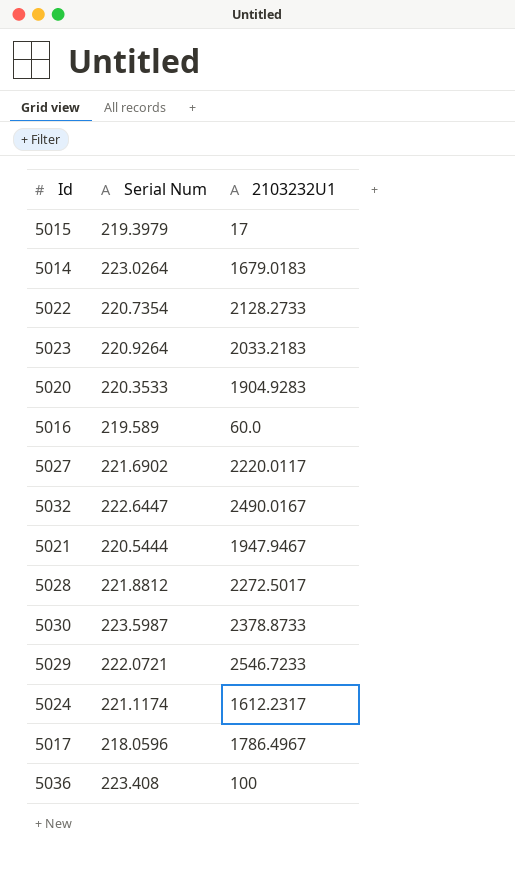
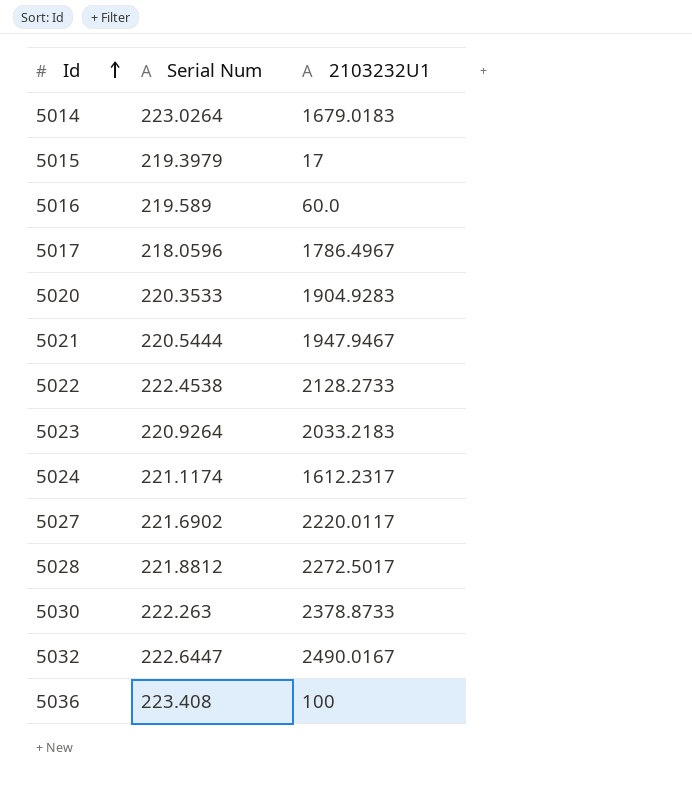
row order: none -> Id ascending
row 5029: 222.0721 | 2546.7233 -> none
5022 | Serial Num: 220.7354 -> 222.4538
5030 | Serial Num: 223.5987 -> 222.263

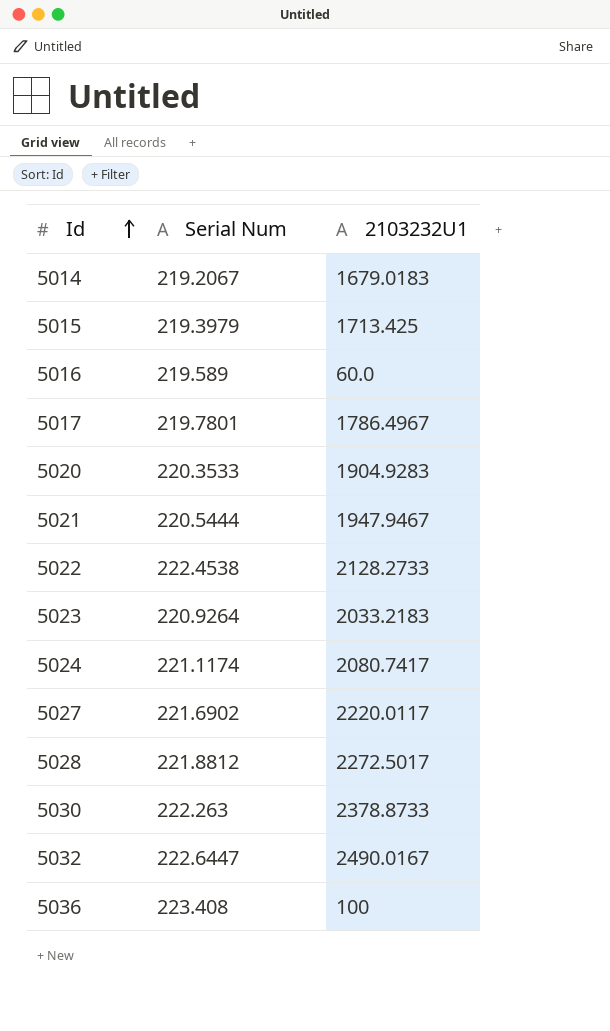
5014 | Serial Num: 223.0264 -> 219.2067
5015 | 2103232U1: 17 -> 1713.425
5017 | Serial Num: 218.0596 -> 219.7801
5024 | 2103232U1: 1612.2317 -> 2080.7417

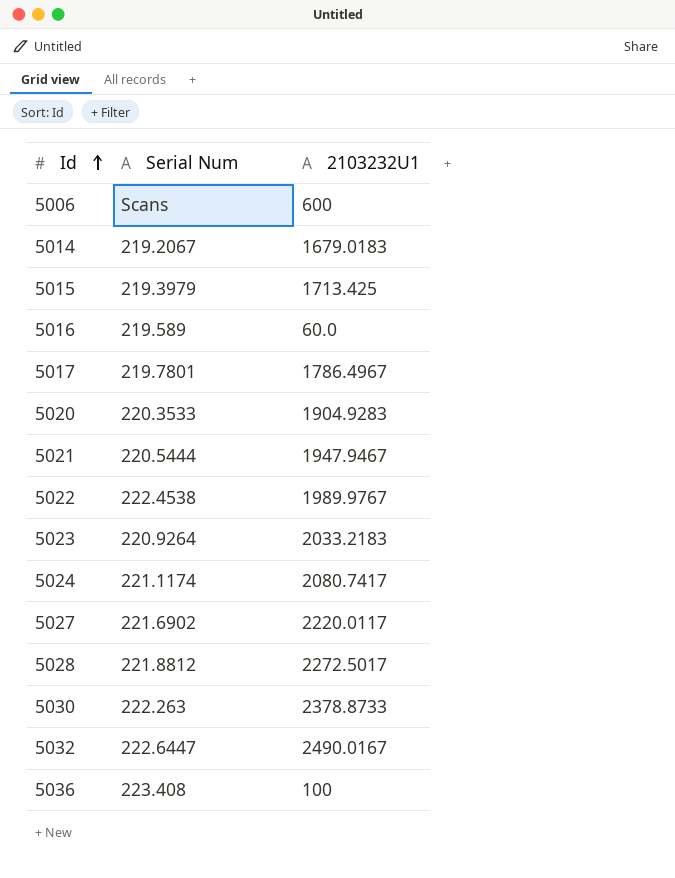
row 5006: none -> Scans | 600
5022 | 2103232U1: 2128.2733 -> 1989.9767

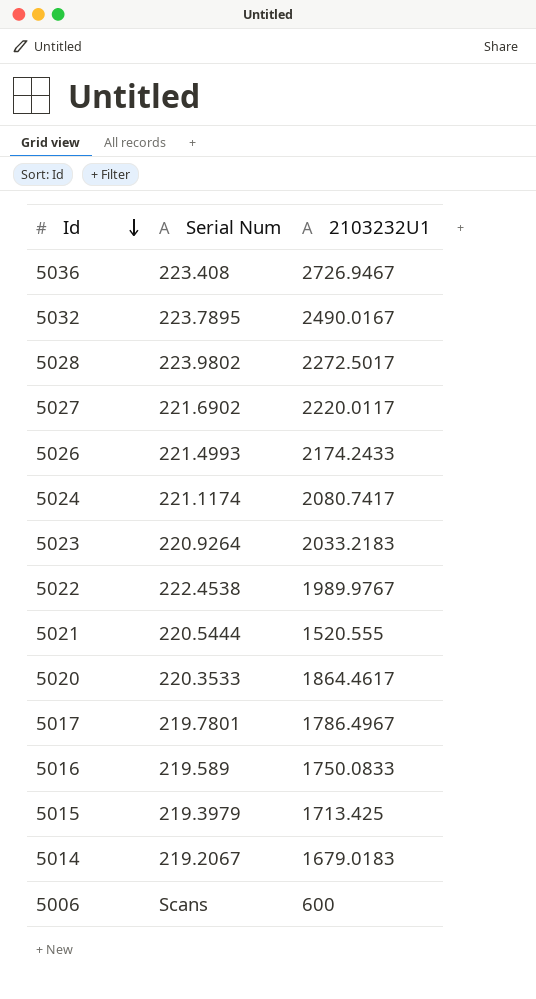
row order: Id ascending -> Id descending
row 5030: 222.263 | 2378.8733 -> none
5036 | 2103232U1: 100 -> 2726.9467
5032 | Serial Num: 222.6447 -> 223.7895
5028 | Serial Num: 221.8812 -> 223.9802
row 5026: none -> 221.4993 | 2174.2433
5021 | 2103232U1: 1947.9467 -> 1520.555
5020 | 2103232U1: 1904.9283 -> 1864.4617
5016 | 2103232U1: 60.0 -> 1750.0833

